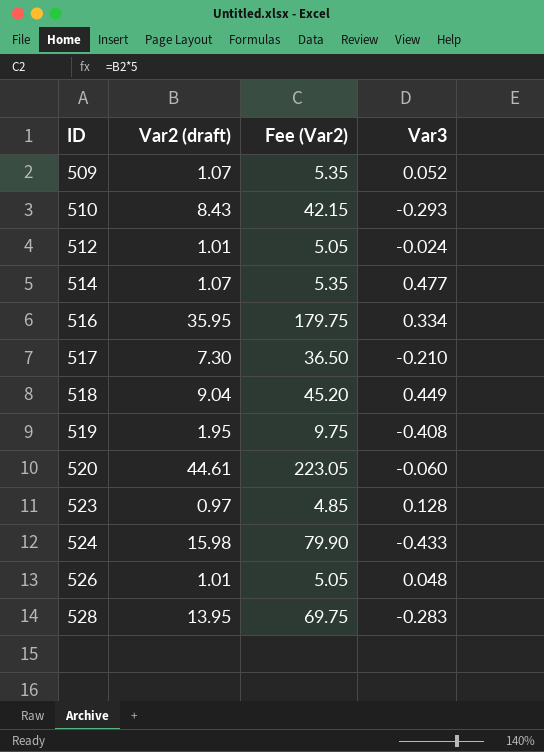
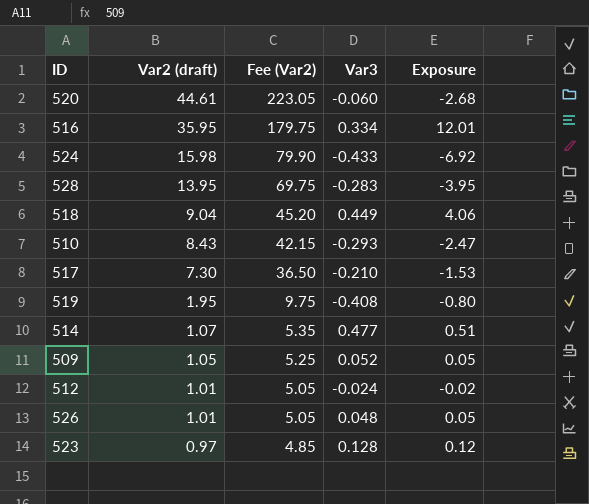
row order: ID ascending -> Var2 (draft) descending
column Exposure | formula: none -> [Var2 (draft)] * [Var3]
509 | Var2 (draft): 1.07 -> 1.05
509 | Fee (Var2): 5.35 -> 5.25

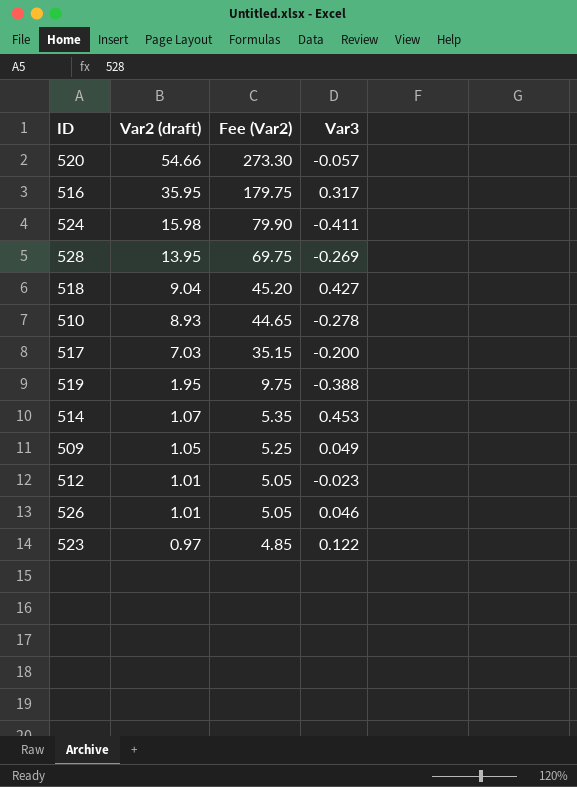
column Exposure | formula: [Var2 (draft)] * [Var3] -> none
520 | Var2 (draft): 44.61 -> 54.66
520 | Fee (Var2): 223.05 -> 273.30
520 | Var3: -0.060 -> -0.057
516 | Var3: 0.334 -> 0.317
524 | Var3: -0.433 -> -0.411
528 | Var3: -0.283 -> -0.269
518 | Var3: 0.449 -> 0.427
510 | Var2 (draft): 8.43 -> 8.93
510 | Fee (Var2): 42.15 -> 44.65
510 | Var3: -0.293 -> -0.278
517 | Var2 (draft): 7.30 -> 7.03
517 | Fee (Var2): 36.50 -> 35.15
517 | Var3: -0.210 -> -0.200
519 | Var3: -0.408 -> -0.388
514 | Var3: 0.477 -> 0.453
509 | Var3: 0.052 -> 0.049
512 | Var3: -0.024 -> -0.023
526 | Var3: 0.048 -> 0.046
523 | Var3: 0.128 -> 0.122

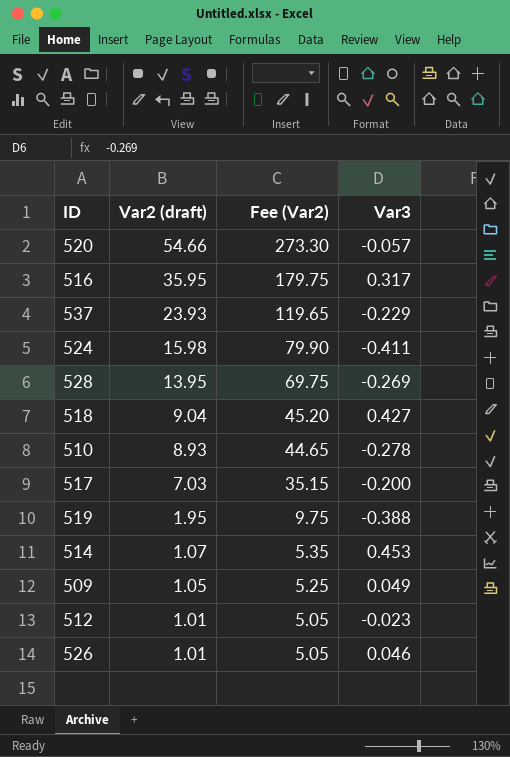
row 523: 0.97 | 4.85 | 0.122 -> none
row 537: none -> 23.93 | 119.65 | -0.229

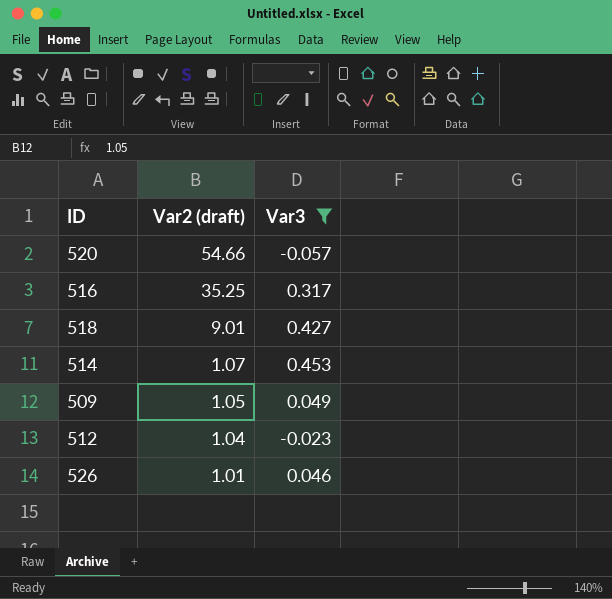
filter: none -> Var3 >= -0.057
column Fee (Var2) | formula: [Var2 (draft)] * 5 -> none
516 | Var2 (draft): 35.95 -> 35.25
518 | Var2 (draft): 9.04 -> 9.01
512 | Var2 (draft): 1.01 -> 1.04

